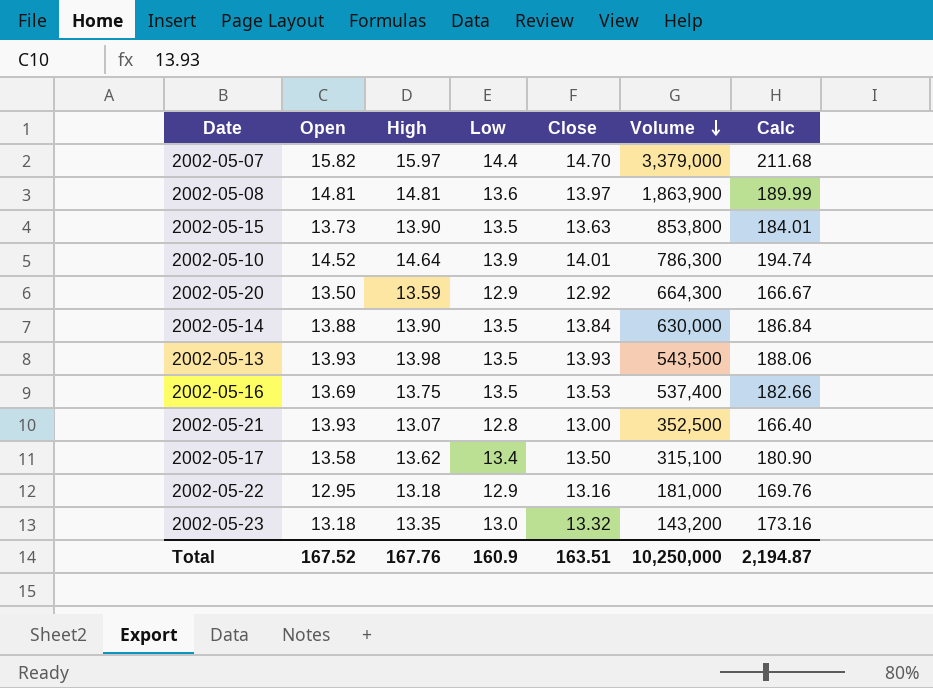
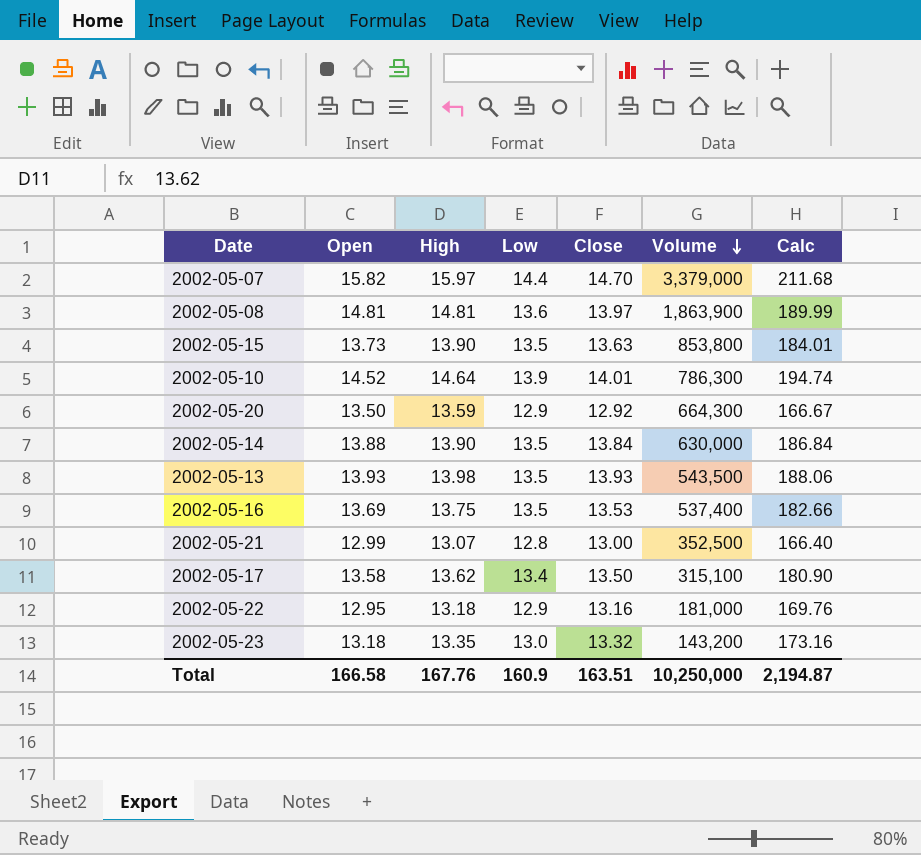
2002-05-21 | Open: 13.93 -> 12.99
Total | Open: 167.52 -> 166.58

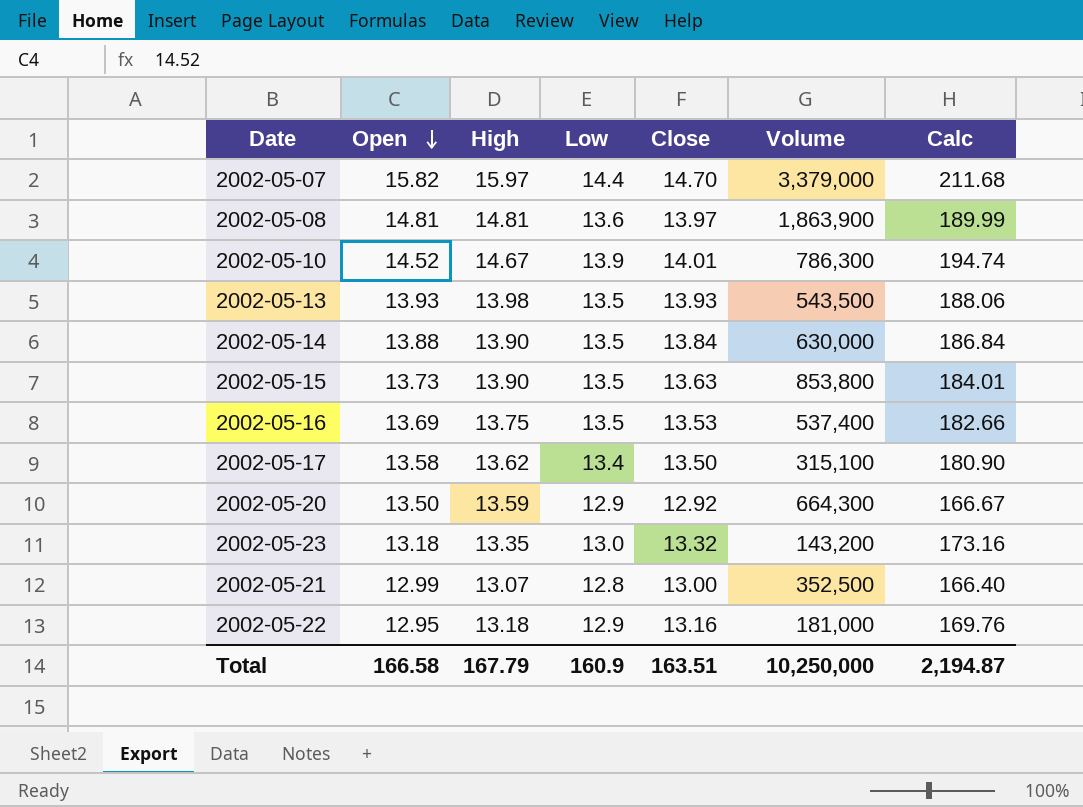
row order: Volume descending -> Open descending
2002-05-10 | High: 14.64 -> 14.67
Total | High: 167.76 -> 167.79

